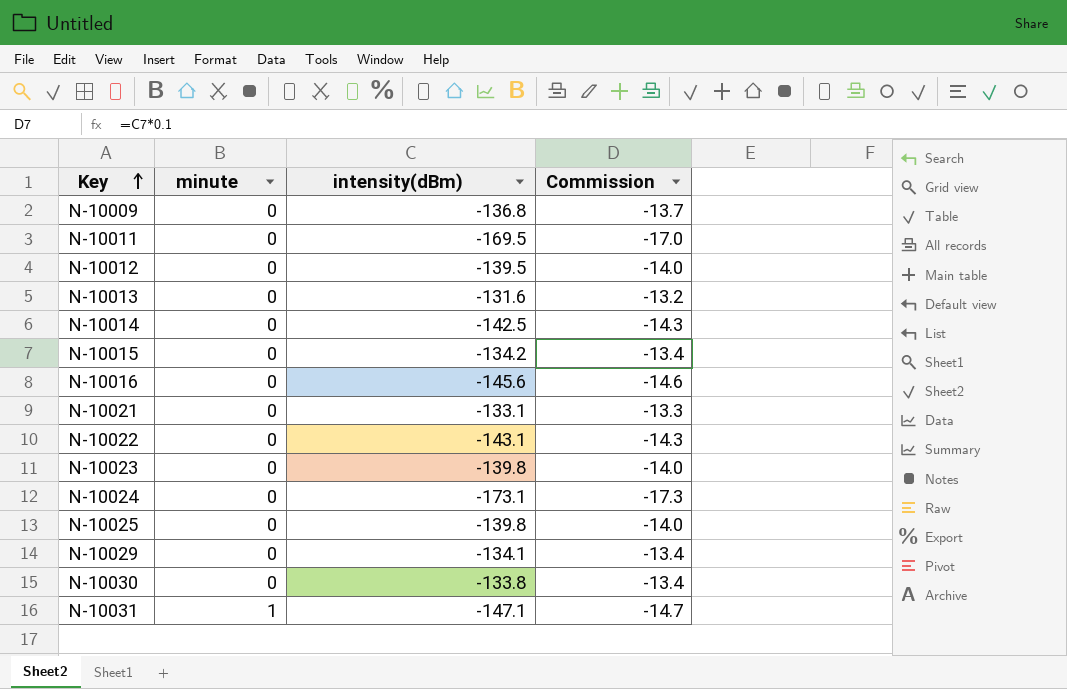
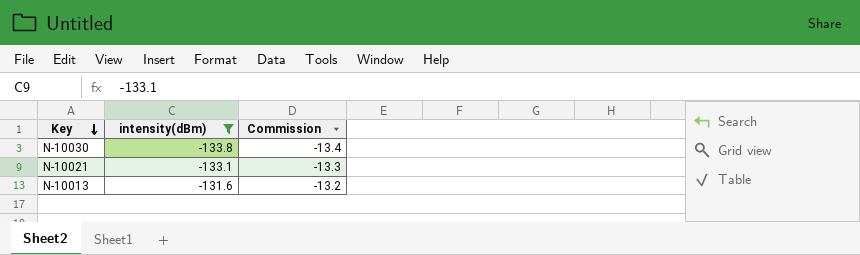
filter: none -> intensity(dBm) >= -133.8
row order: Key ascending -> Key descending
column minute | position: 2 -> none

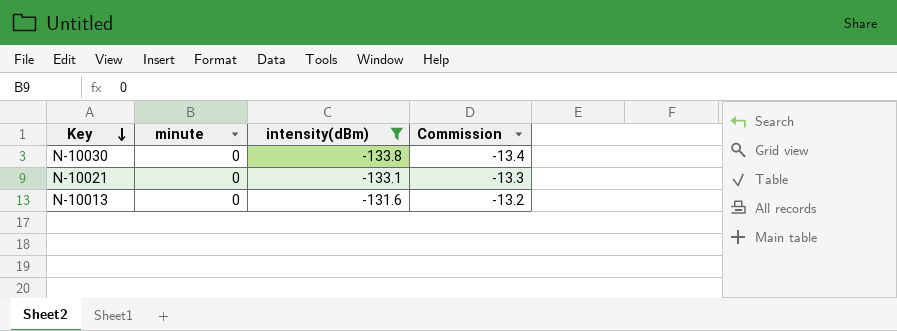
column minute | position: none -> 2

